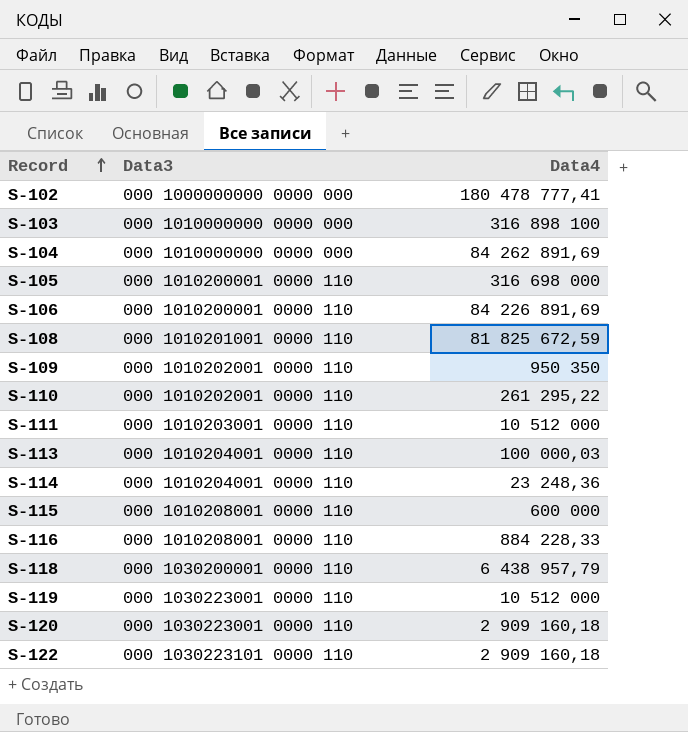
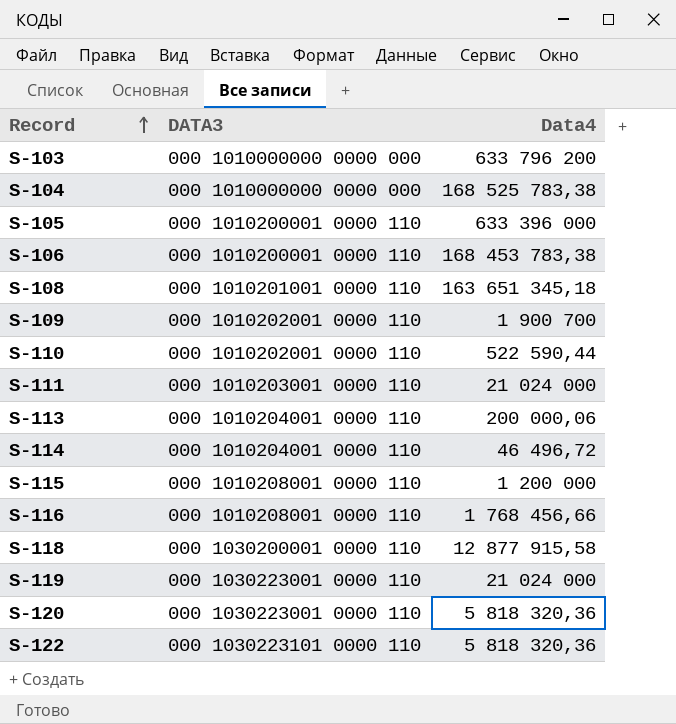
column name: Data3 -> DATA3
row S-102: 000 1000000000 0000 000 | 180 478 777,41 -> none
S-103 | Data4: 316 898 100 -> 633 796 200
S-104 | Data4: 84 262 891,69 -> 168 525 783,38
S-105 | Data4: 316 698 000 -> 633 396 000
S-106 | Data4: 84 226 891,69 -> 168 453 783,38
S-108 | Data4: 81 825 672,59 -> 163 651 345,18
S-109 | Data4: 950 350 -> 1 900 700
S-110 | Data4: 261 295,22 -> 522 590,44
S-111 | Data4: 10 512 000 -> 21 024 000
S-113 | Data4: 100 000,03 -> 200 000,06
S-114 | Data4: 23 248,36 -> 46 496,72
S-115 | Data4: 600 000 -> 1 200 000
S-116 | Data4: 884 228,33 -> 1 768 456,66
S-118 | Data4: 6 438 957,79 -> 12 877 915,58
S-119 | Data4: 10 512 000 -> 21 024 000
S-120 | Data4: 2 909 160,18 -> 5 818 320,36
S-122 | Data4: 2 909 160,18 -> 5 818 320,36

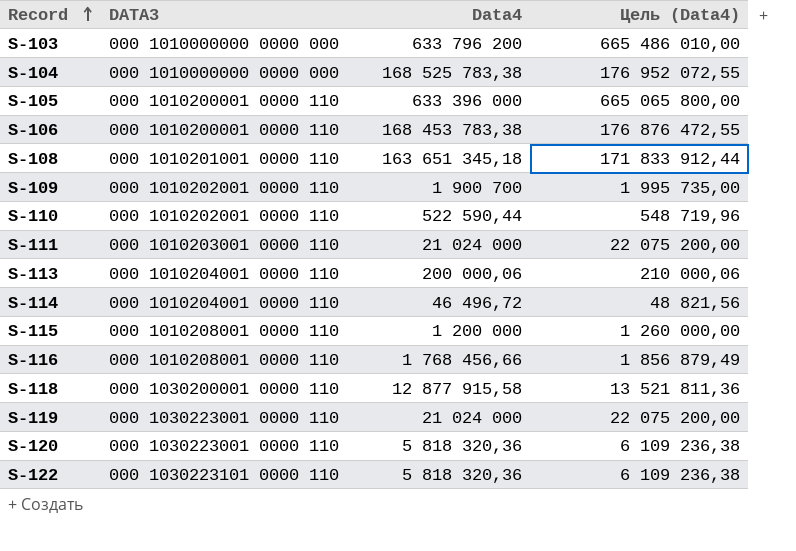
column Цель (Data4) | formula: none -> [Data4] * 1,05

